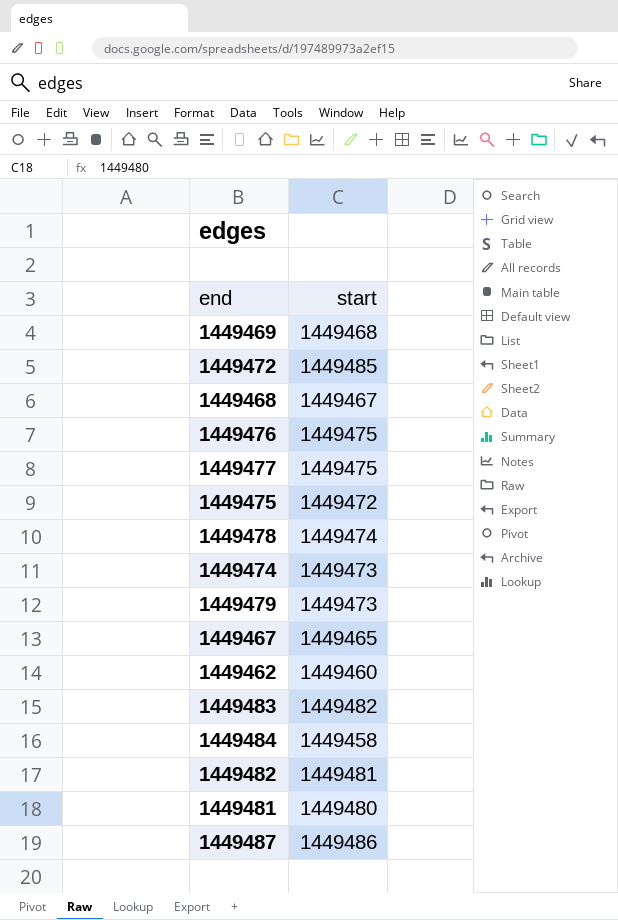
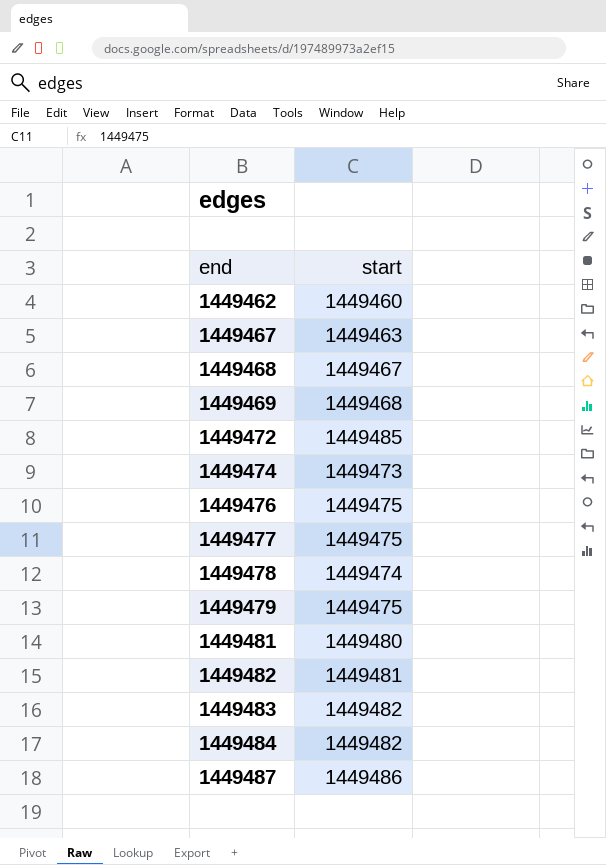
row order: none -> end ascending
row 1449475: 1449472 -> none
1449467 | start: 1449465 -> 1449463
1449479 | start: 1449473 -> 1449475
1449484 | start: 1449458 -> 1449482

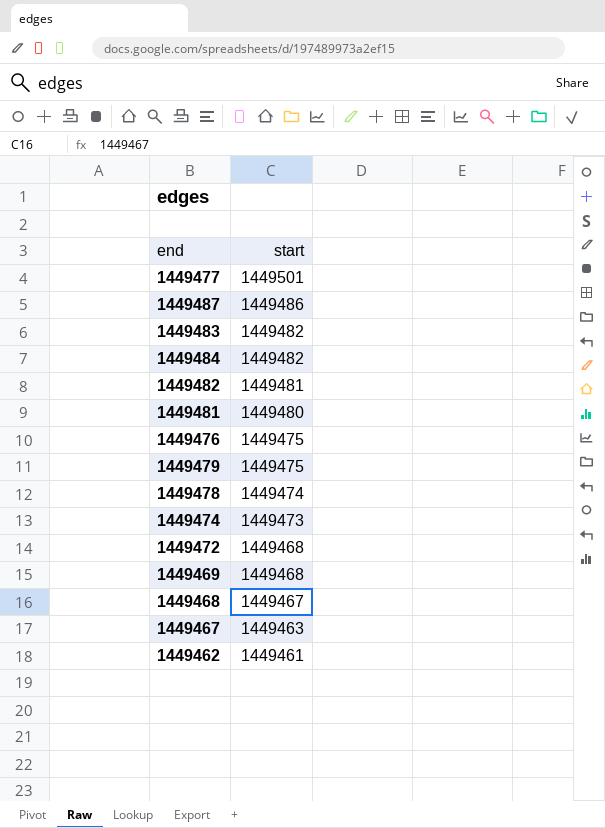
row order: end ascending -> start descending
1449477 | start: 1449475 -> 1449501
1449472 | start: 1449485 -> 1449468
1449462 | start: 1449460 -> 1449461

